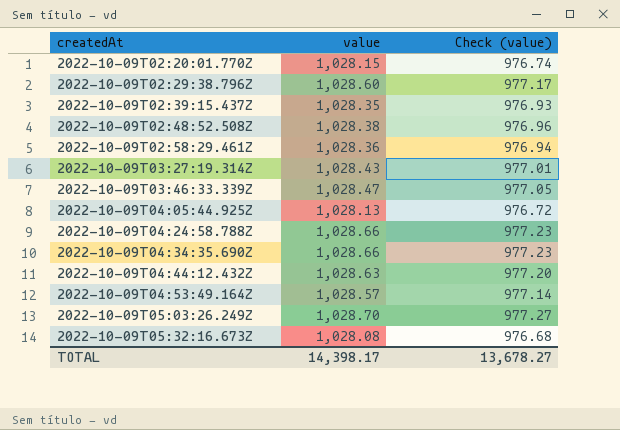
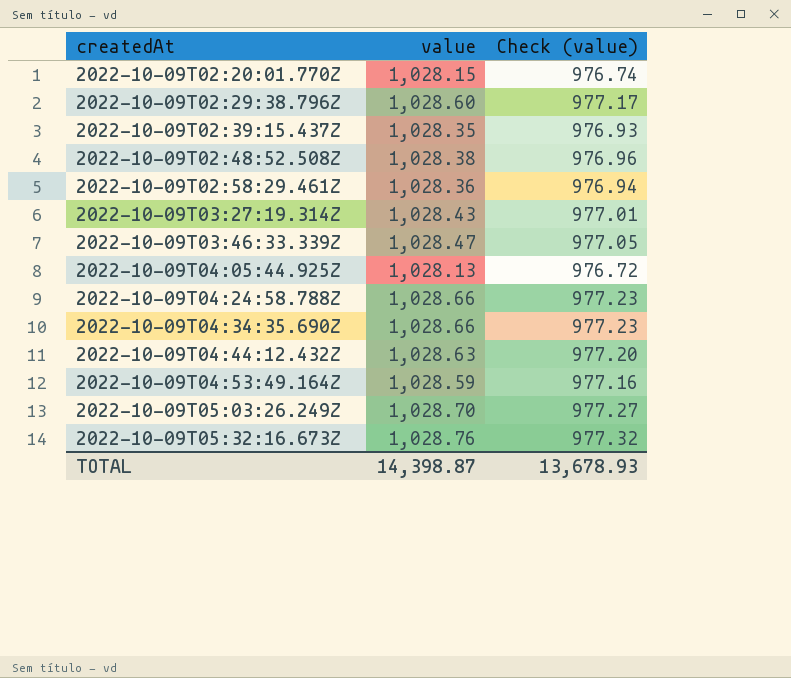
2022-10-09T04:53:49.164Z | value: 1,028.57 -> 1,028.59
2022-10-09T04:53:49.164Z | Check (value): 977.14 -> 977.16
2022-10-09T05:32:16.673Z | value: 1,028.08 -> 1,028.76
2022-10-09T05:32:16.673Z | Check (value): 976.68 -> 977.32
TOTAL | value: 14,398.17 -> 14,398.87
TOTAL | Check (value): 13,678.27 -> 13,678.93

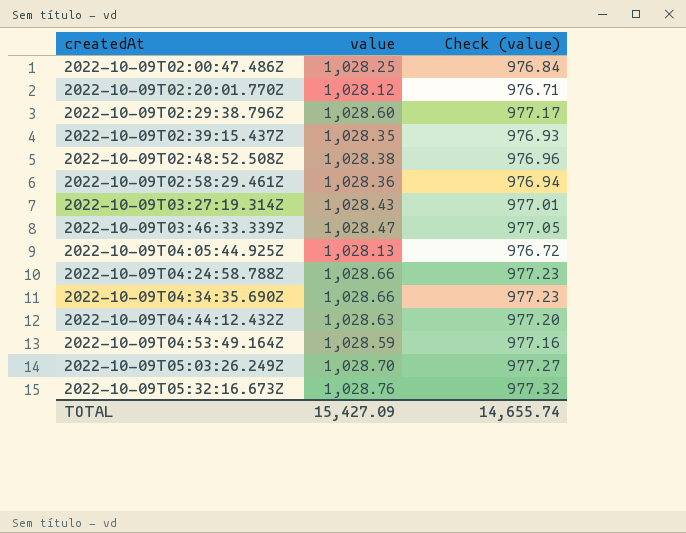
row 2022-10-09T02:00:47.486Z: none -> 1,028.25 | 976.84
2022-10-09T02:20:01.770Z | value: 1,028.15 -> 1,028.12
2022-10-09T02:20:01.770Z | Check (value): 976.74 -> 976.71
TOTAL | value: 14,398.87 -> 15,427.09
TOTAL | Check (value): 13,678.93 -> 14,655.74

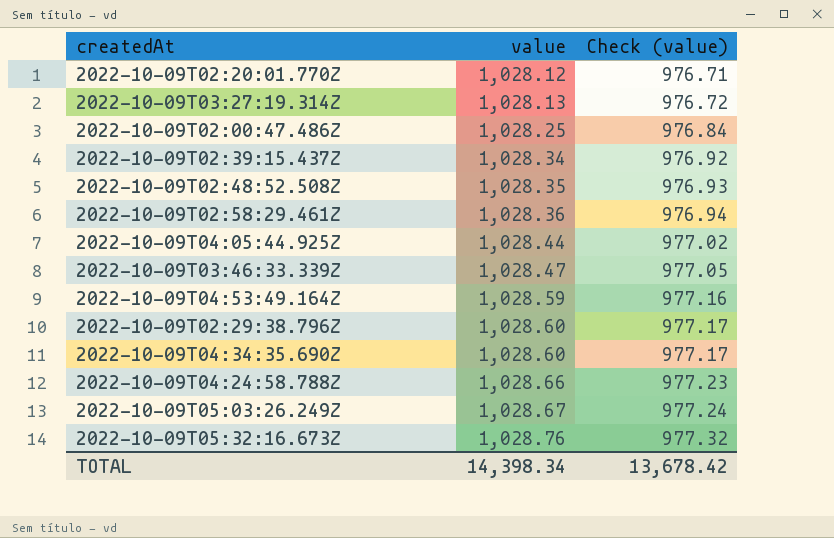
row order: createdAt ascending -> value ascending
row 2022-10-09T04:44:12.432Z: 1,028.63 | 977.20 -> none
2022-10-09T03:27:19.314Z | value: 1,028.43 -> 1,028.13
2022-10-09T03:27:19.314Z | Check (value): 977.01 -> 976.72
2022-10-09T02:39:15.437Z | value: 1,028.35 -> 1,028.34
2022-10-09T02:39:15.437Z | Check (value): 976.93 -> 976.92
2022-10-09T02:48:52.508Z | value: 1,028.38 -> 1,028.35
2022-10-09T02:48:52.508Z | Check (value): 976.96 -> 976.93
2022-10-09T04:05:44.925Z | value: 1,028.13 -> 1,028.44
2022-10-09T04:05:44.925Z | Check (value): 976.72 -> 977.02
2022-10-09T04:34:35.690Z | value: 1,028.66 -> 1,028.60
2022-10-09T04:34:35.690Z | Check (value): 977.23 -> 977.17
2022-10-09T05:03:26.249Z | value: 1,028.70 -> 1,028.67
2022-10-09T05:03:26.249Z | Check (value): 977.27 -> 977.24
TOTAL | value: 15,427.09 -> 14,398.34
TOTAL | Check (value): 14,655.74 -> 13,678.42

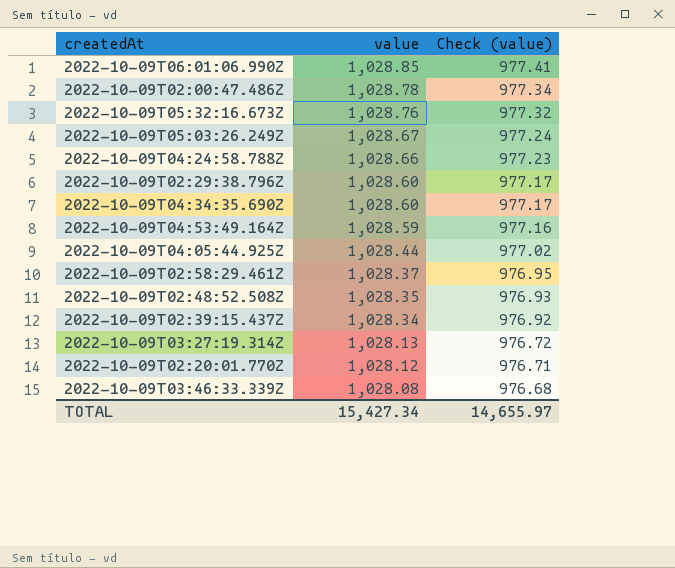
row order: value ascending -> value descending
row 2022-10-09T06:01:06.990Z: none -> 1,028.85 | 977.41
2022-10-09T02:00:47.486Z | value: 1,028.25 -> 1,028.78
2022-10-09T02:00:47.486Z | Check (value): 976.84 -> 977.34
2022-10-09T02:58:29.461Z | value: 1,028.36 -> 1,028.37
2022-10-09T02:58:29.461Z | Check (value): 976.94 -> 976.95
2022-10-09T03:46:33.339Z | value: 1,028.47 -> 1,028.08
2022-10-09T03:46:33.339Z | Check (value): 977.05 -> 976.68
TOTAL | value: 14,398.34 -> 15,427.34
TOTAL | Check (value): 13,678.42 -> 14,655.97

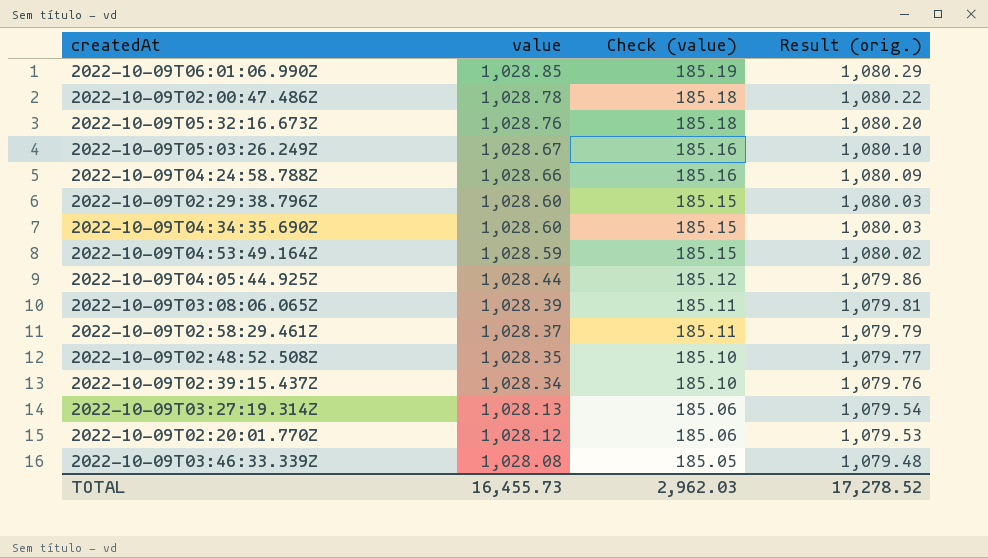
column Check (value) | formula: [value] * 0.95 -> [value] * 0.18
column Result (orig.) | formula: none -> [value] * 1.05
row 2022-10-09T03:08:06.065Z: none -> 1,028.39 | 185.11 | 1,079.81
TOTAL | value: 15,427.34 -> 16,455.73
TOTAL | Check (value): 14,655.97 -> 2,962.03

